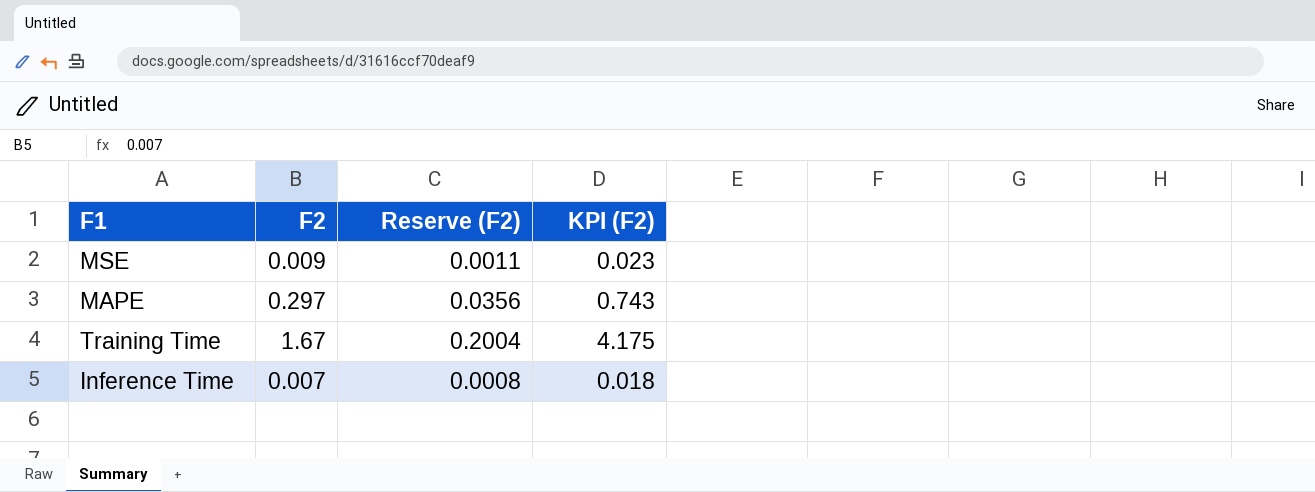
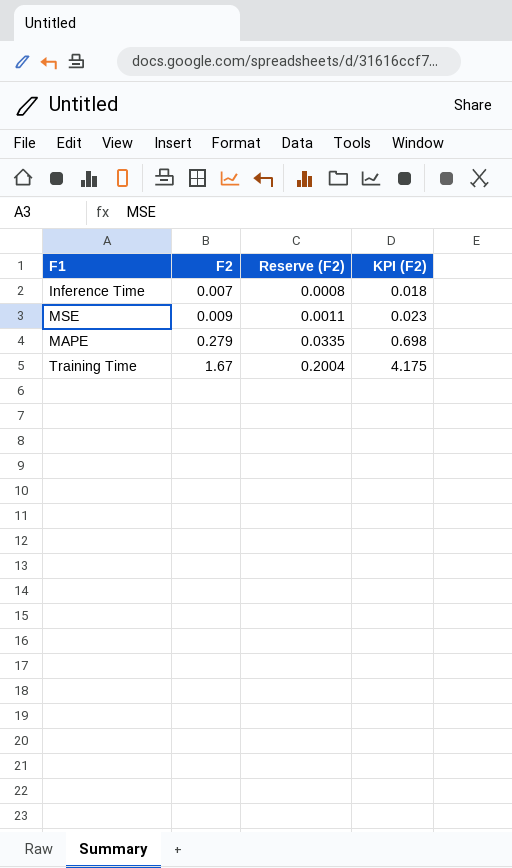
row order: none -> F2 ascending
MAPE | F2: 0.297 -> 0.279
MAPE | Reserve (F2): 0.0356 -> 0.0335
MAPE | KPI (F2): 0.743 -> 0.698

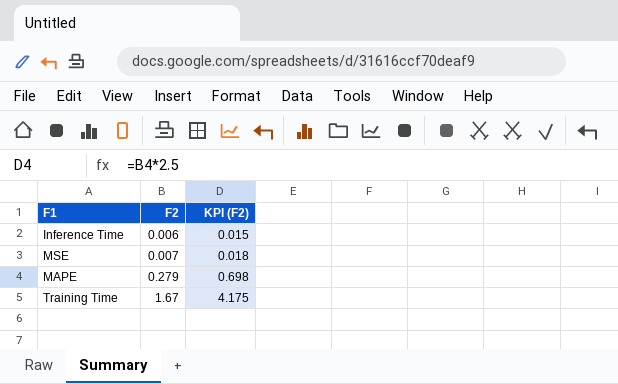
column Reserve (F2) | formula: [F2] * 0.12 -> none
Inference Time | F2: 0.007 -> 0.006
Inference Time | KPI (F2): 0.018 -> 0.015
MSE | F2: 0.009 -> 0.007
MSE | KPI (F2): 0.023 -> 0.018

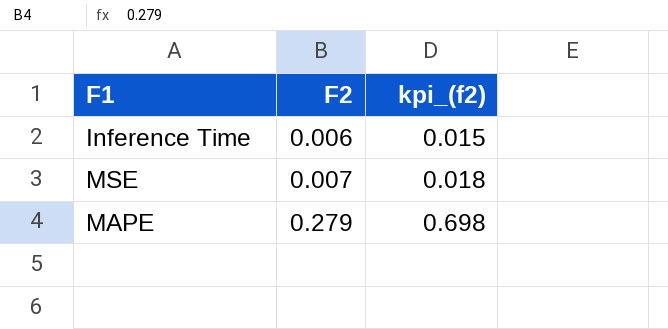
column name: KPI (F2) -> kpi_(f2)
row Training Time: 1.67 | 4.175 -> none

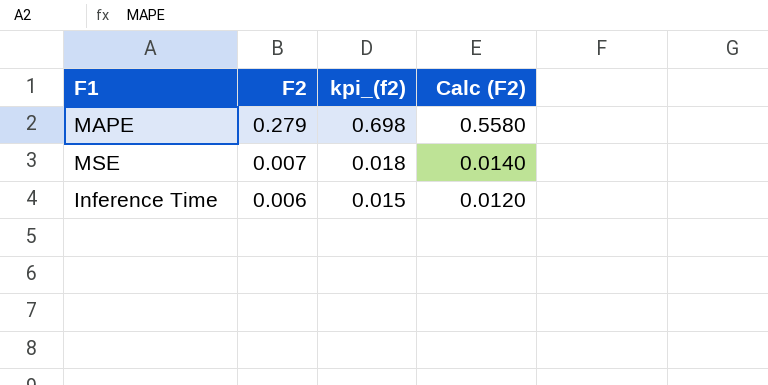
row order: F2 ascending -> F2 descending
column Calc (F2) | formula: none -> [F2] * 2

